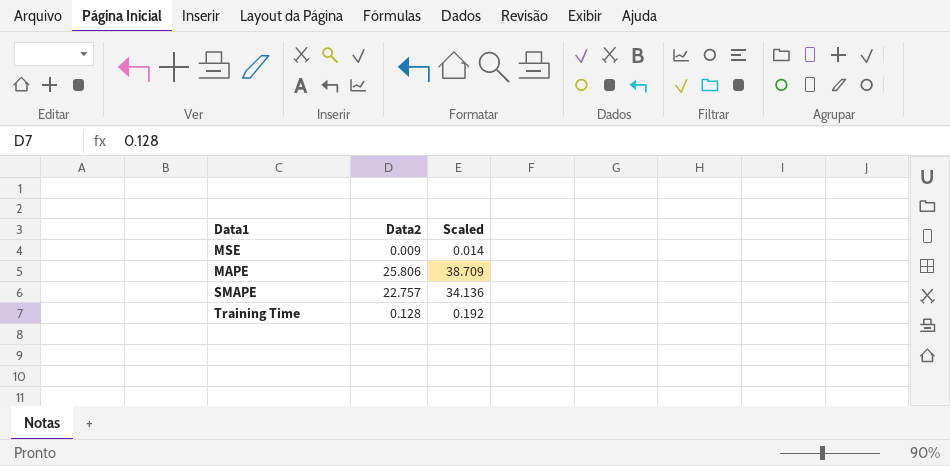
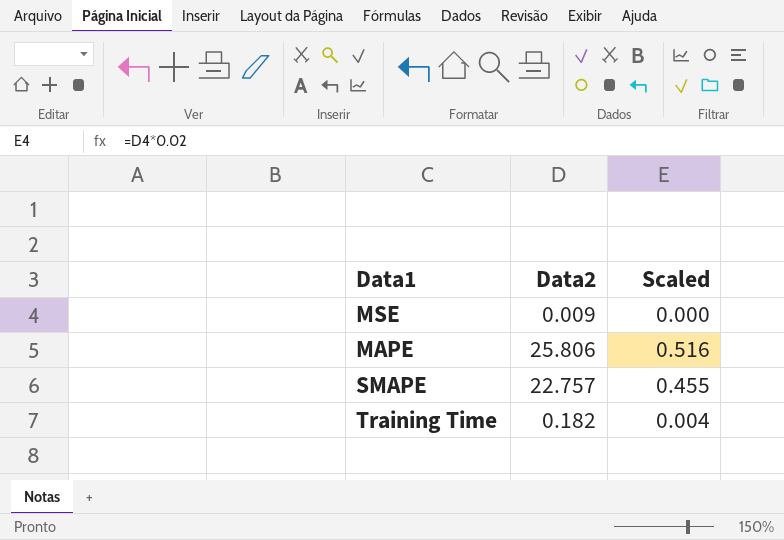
column Scaled | formula: [Data2] * 1.5 -> [Data2] * 0.02
Training Time | Data2: 0.128 -> 0.182

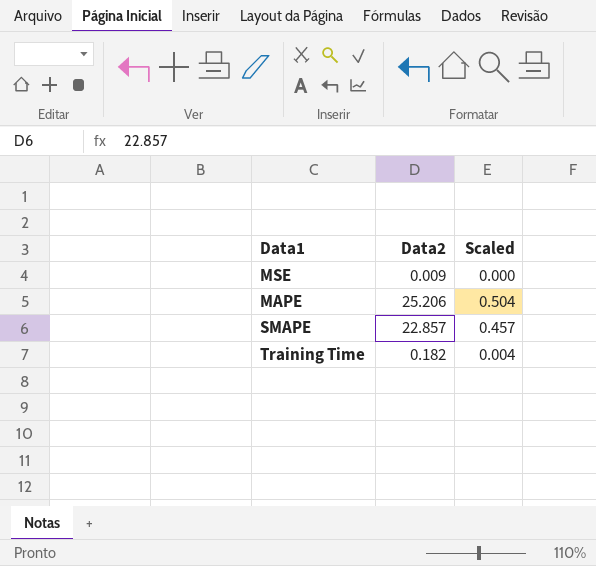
MAPE | Data2: 25.806 -> 25.206
MAPE | Scaled: 0.516 -> 0.504
SMAPE | Data2: 22.757 -> 22.857
SMAPE | Scaled: 0.455 -> 0.457

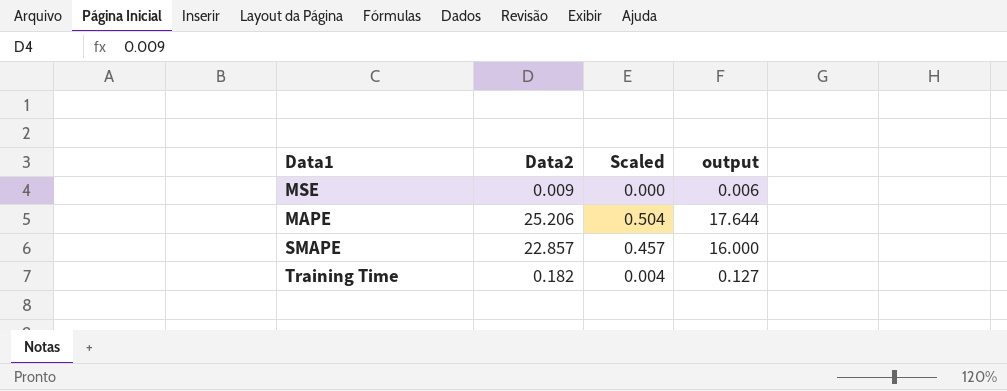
column output | formula: none -> [Data2] * 0.7

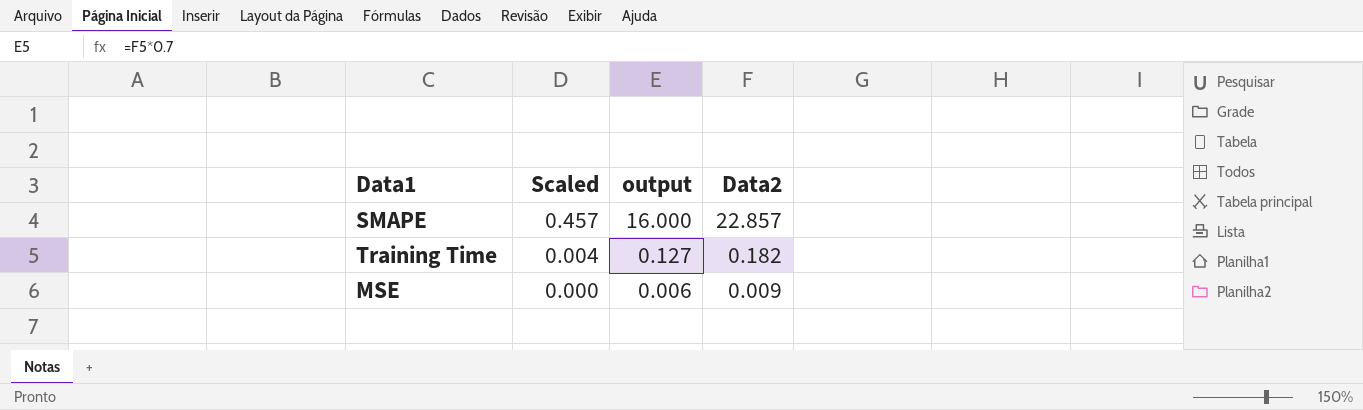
row order: none -> Scaled descending
column Data2 | position: 2 -> 4
row MAPE: 25.206 | 0.504 | 17.644 -> none

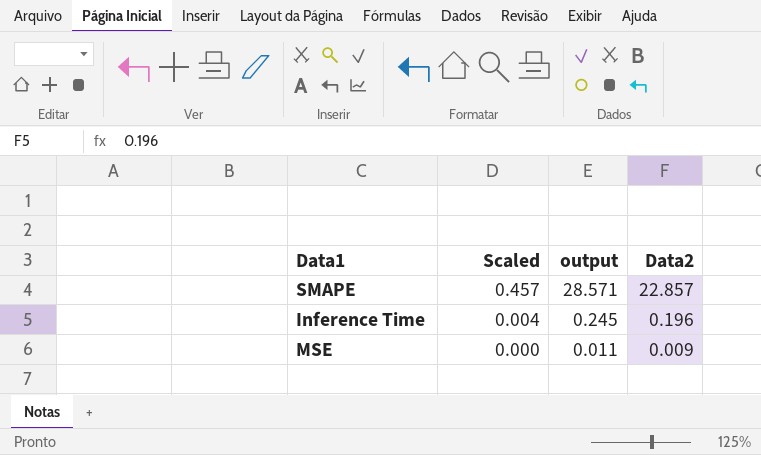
column output | formula: [Data2] * 0.7 -> [Data2] * 1.25
row Training Time: 0.004 | 0.127 | 0.182 -> none
row Inference Time: none -> 0.004 | 0.245 | 0.196

